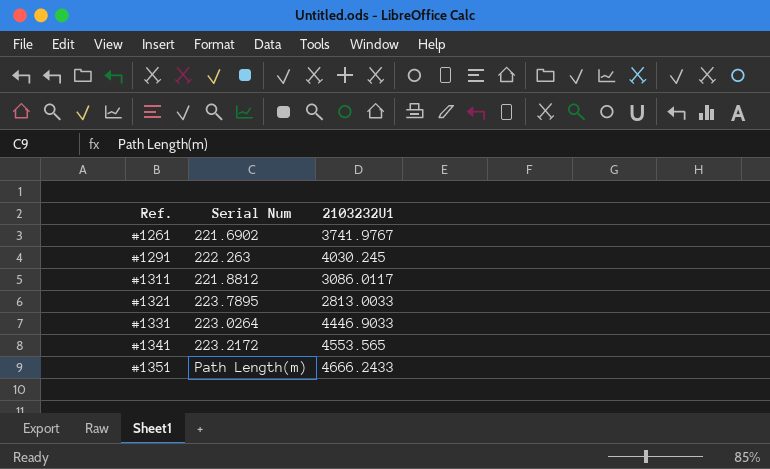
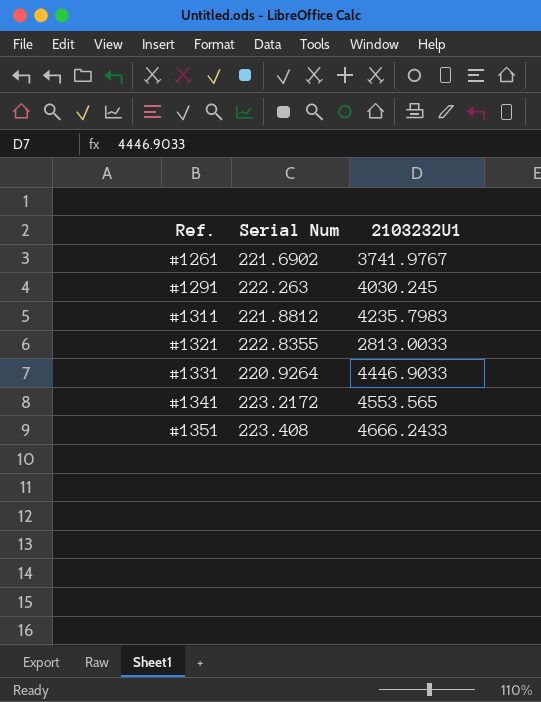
#1311 | 2103232U1: 3086.0117 -> 4235.7983
#1321 | Serial Num: 223.7895 -> 222.8355
#1331 | Serial Num: 223.0264 -> 220.9264
#1351 | Serial Num: Path Length(m) -> 223.408

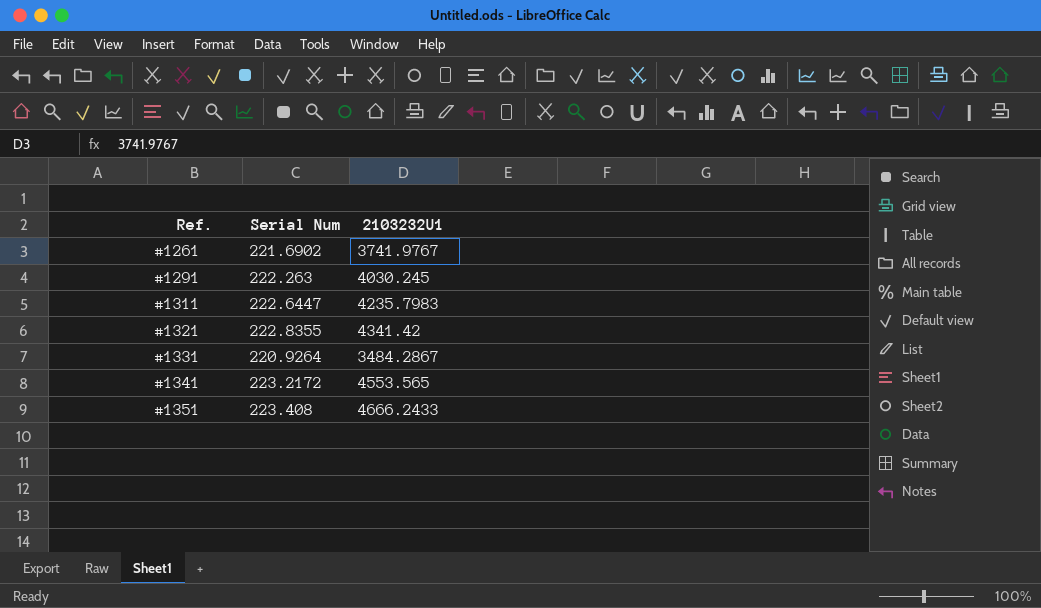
#1311 | Serial Num: 221.8812 -> 222.6447
#1321 | 2103232U1: 2813.0033 -> 4341.42
#1331 | 2103232U1: 4446.9033 -> 3484.2867

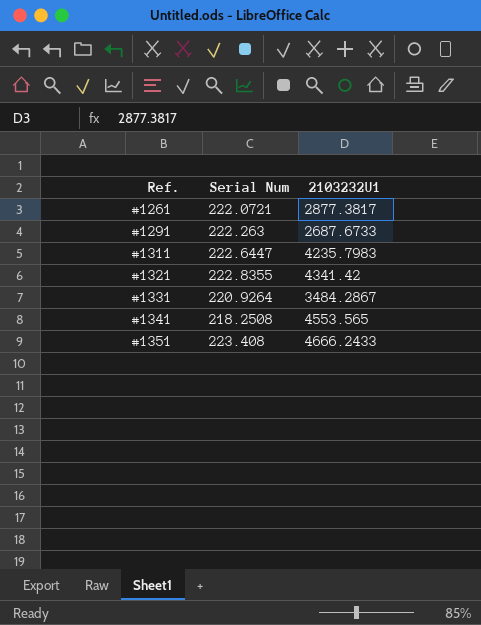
#1261 | Serial Num: 221.6902 -> 222.0721
#1261 | 2103232U1: 3741.9767 -> 2877.3817
#1291 | 2103232U1: 4030.245 -> 2687.6733
#1341 | Serial Num: 223.2172 -> 218.2508

